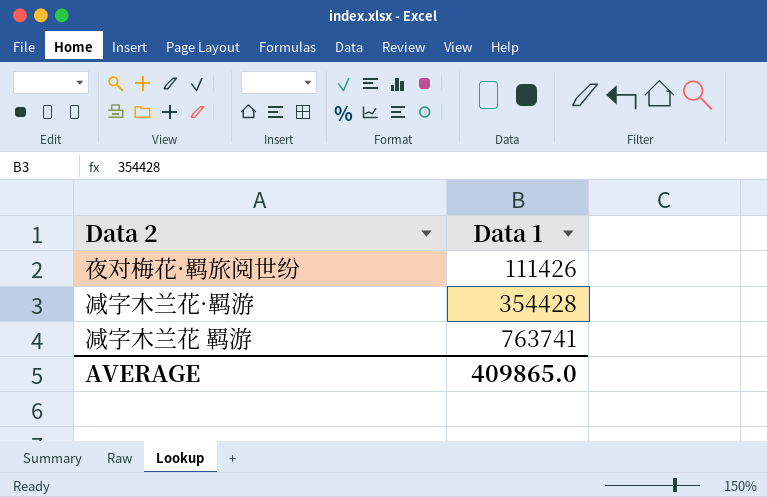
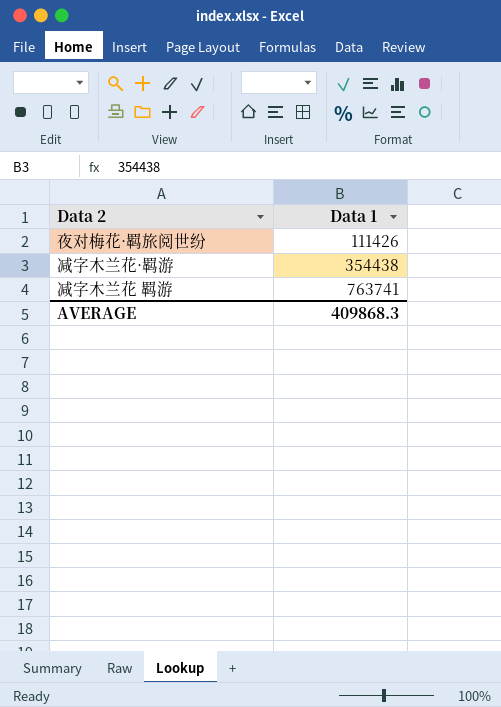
减字木兰花·羁游 | Data 1: 354428 -> 354438
AVERAGE | Data 1: 409865.0 -> 409868.3

